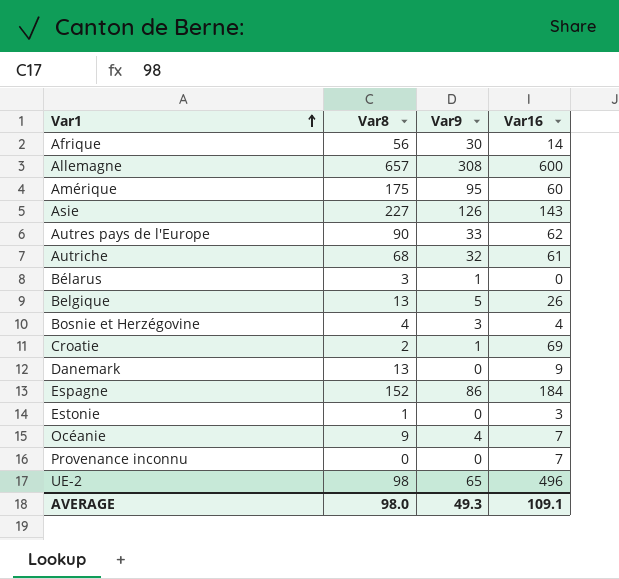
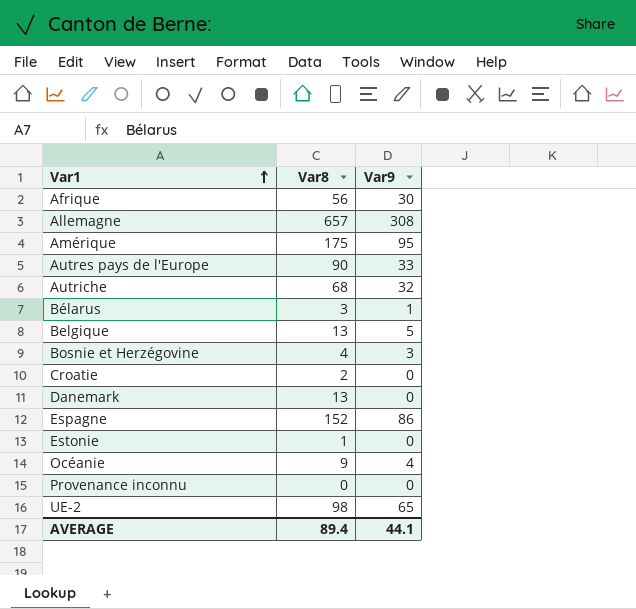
column Var16 | position: 4 -> none
row Asie: 227 | 126 | 143 -> none
Croatie | Var9: 1 -> 0
AVERAGE | Var8: 98.0 -> 89.4
AVERAGE | Var9: 49.3 -> 44.1

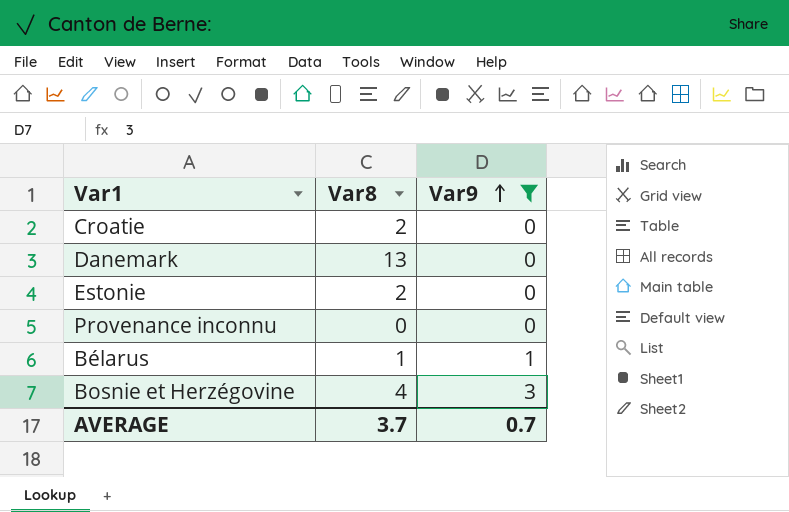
filter: none -> Var9 <= 3
row order: Var1 ascending -> Var9 ascending
Estonie | Var8: 1 -> 2
Bélarus | Var8: 3 -> 1
AVERAGE | Var8: 89.4 -> 3.7
AVERAGE | Var9: 44.1 -> 0.7

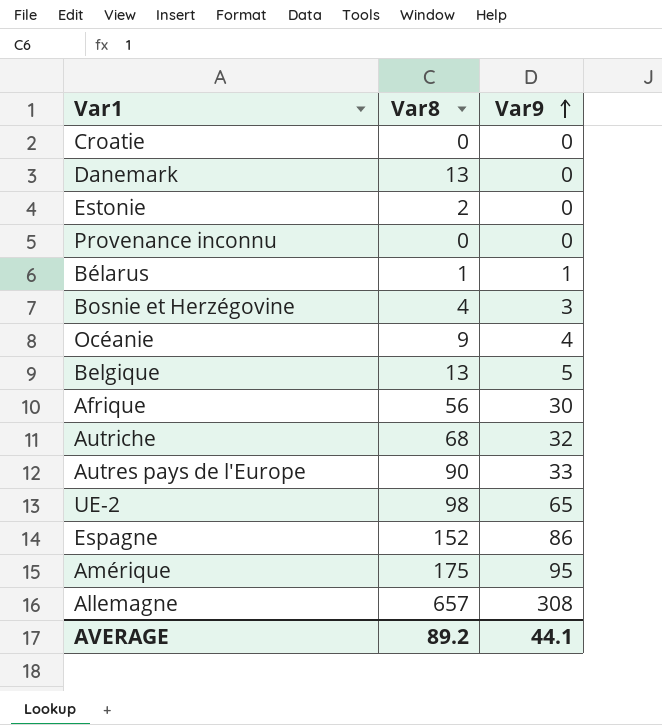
filter: Var9 <= 3 -> none
Croatie | Var8: 2 -> 0
AVERAGE | Var8: 3.7 -> 89.2
AVERAGE | Var9: 0.7 -> 44.1

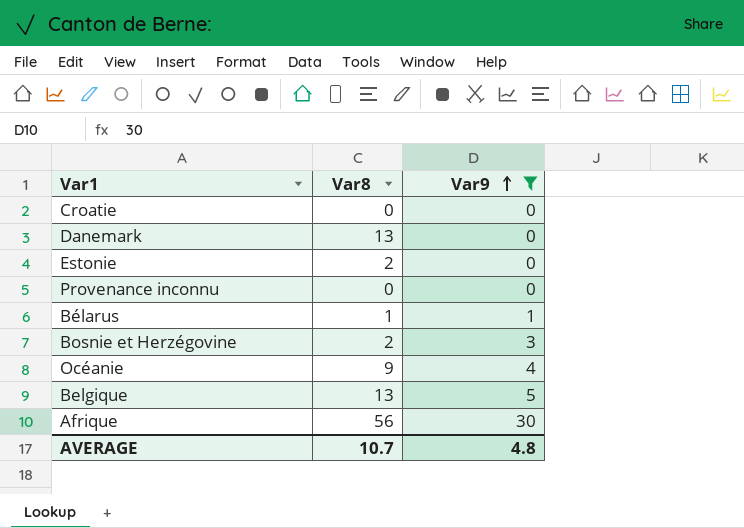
filter: none -> Var9 <= 30
Bosnie et Herzégovine | Var8: 4 -> 2
AVERAGE | Var8: 89.2 -> 10.7
AVERAGE | Var9: 44.1 -> 4.8

